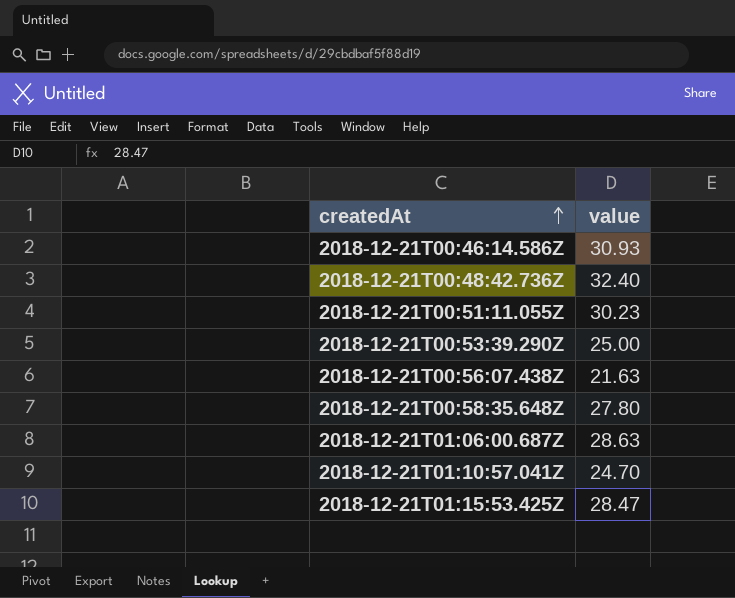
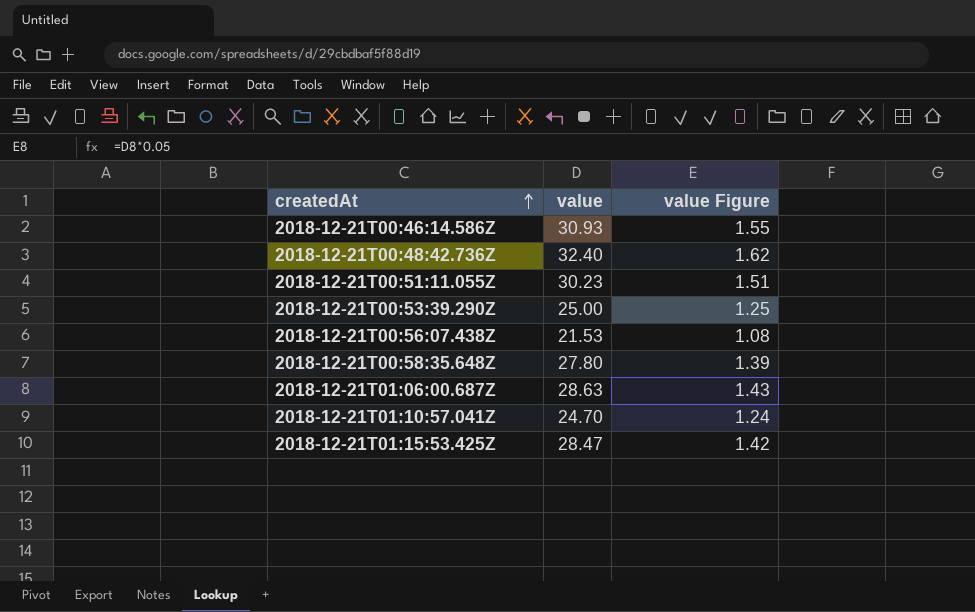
column value Figure | formula: none -> [value] * 0.05
2018-12-21T00:56:07.438Z | value: 21.63 -> 21.53

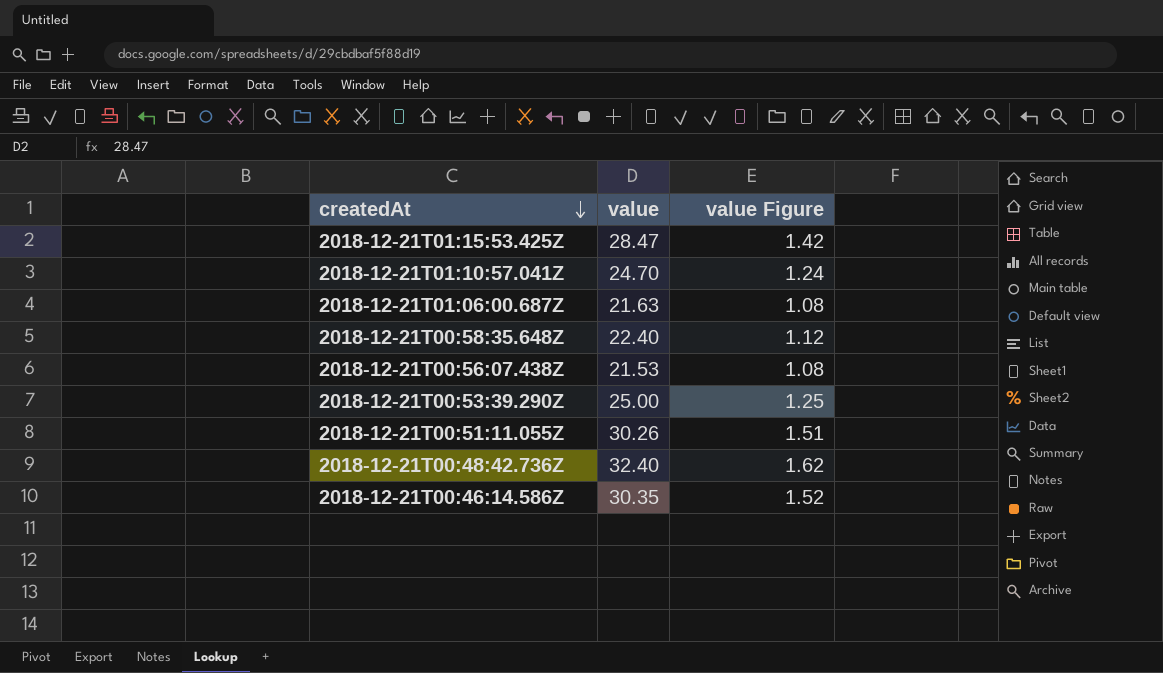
row order: createdAt ascending -> createdAt descending
2018-12-21T01:06:00.687Z | value: 28.63 -> 21.63
2018-12-21T01:06:00.687Z | value Figure: 1.43 -> 1.08
2018-12-21T00:58:35.648Z | value: 27.80 -> 22.40
2018-12-21T00:58:35.648Z | value Figure: 1.39 -> 1.12
2018-12-21T00:51:11.055Z | value: 30.23 -> 30.26
2018-12-21T00:46:14.586Z | value: 30.93 -> 30.35
2018-12-21T00:46:14.586Z | value Figure: 1.55 -> 1.52

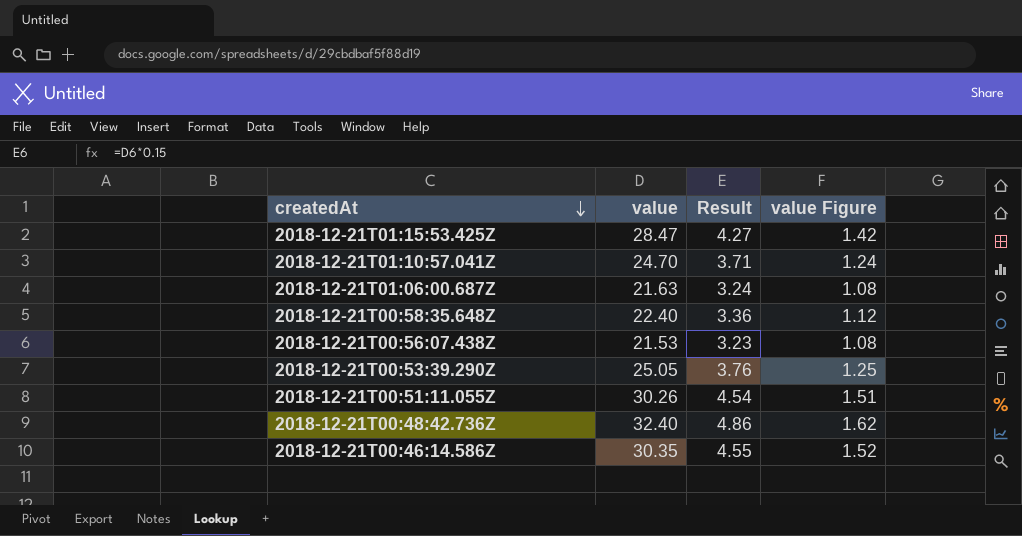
column Result | formula: none -> [value] * 0.15
2018-12-21T00:53:39.290Z | value: 25.00 -> 25.05

